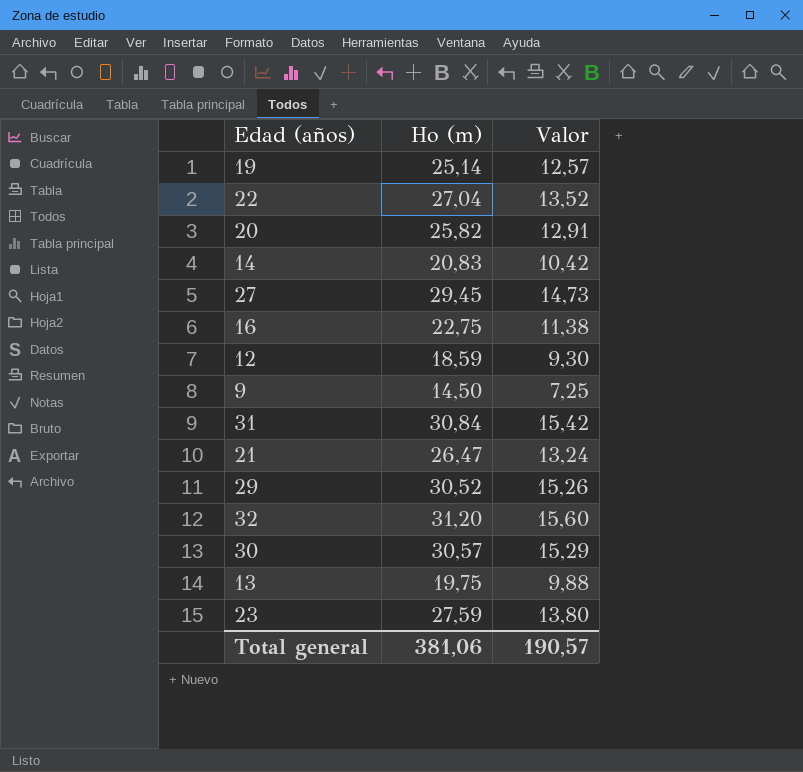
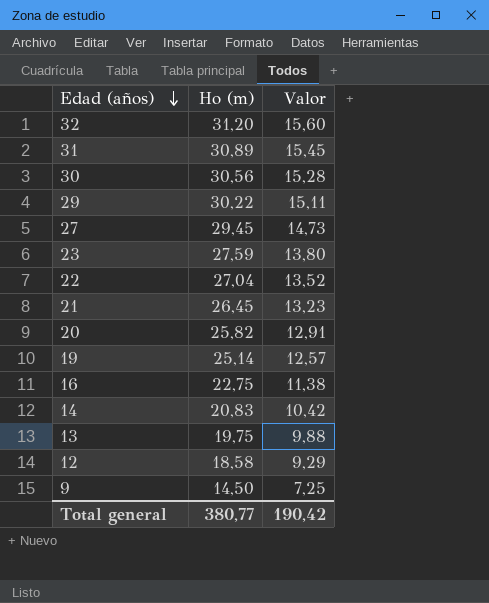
row order: none -> Edad (años) descending
31 | Ho (m): 30,84 -> 30,89
31 | Valor: 15,42 -> 15,45
30 | Ho (m): 30,57 -> 30,56
30 | Valor: 15,29 -> 15,28
29 | Ho (m): 30,52 -> 30,22
29 | Valor: 15,26 -> 15,11
21 | Ho (m): 26,47 -> 26,45
21 | Valor: 13,24 -> 13,23
12 | Ho (m): 18,59 -> 18,58
12 | Valor: 9,30 -> 9,29
Total general | Ho (m): 381,06 -> 380,77
Total general | Valor: 190,57 -> 190,42

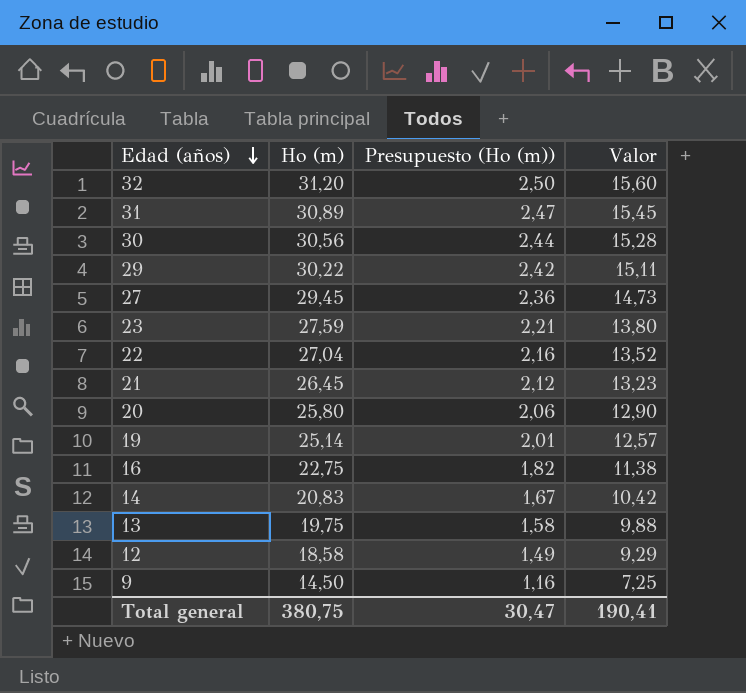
column Presupuesto (Ho (m)) | formula: none -> [Ho (m)] * 0,08
20 | Ho (m): 25,82 -> 25,80
20 | Valor: 12,91 -> 12,90
Total general | Ho (m): 380,77 -> 380,75
Total general | Valor: 190,42 -> 190,41

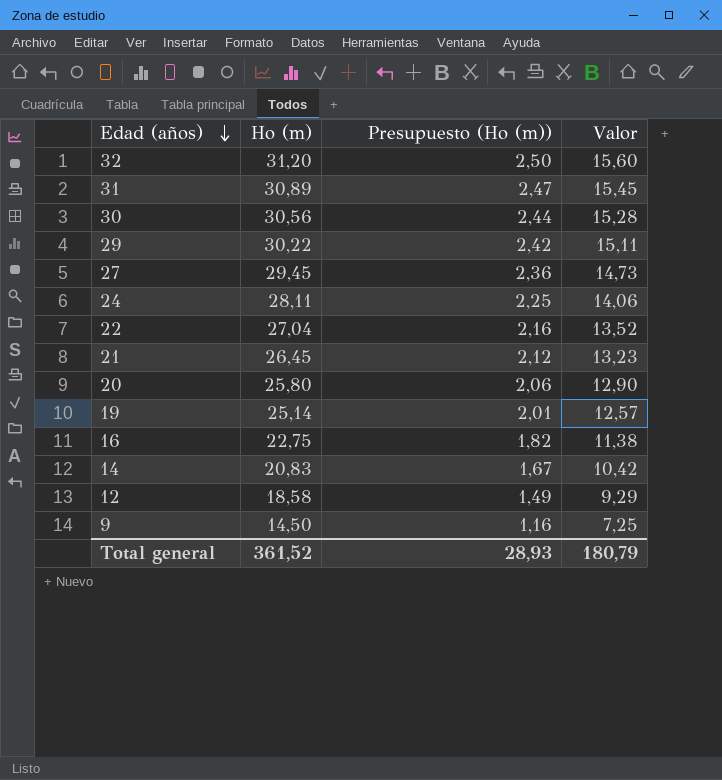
row 23: 27,59 | 2,21 | 13,80 -> none
row 13: 19,75 | 1,58 | 9,88 -> none
row 24: none -> 28,11 | 2,25 | 14,06
Total general | Ho (m): 380,75 -> 361,52
Total general | Presupuesto (Ho (m)): 30,47 -> 28,93
Total general | Valor: 190,41 -> 180,79

